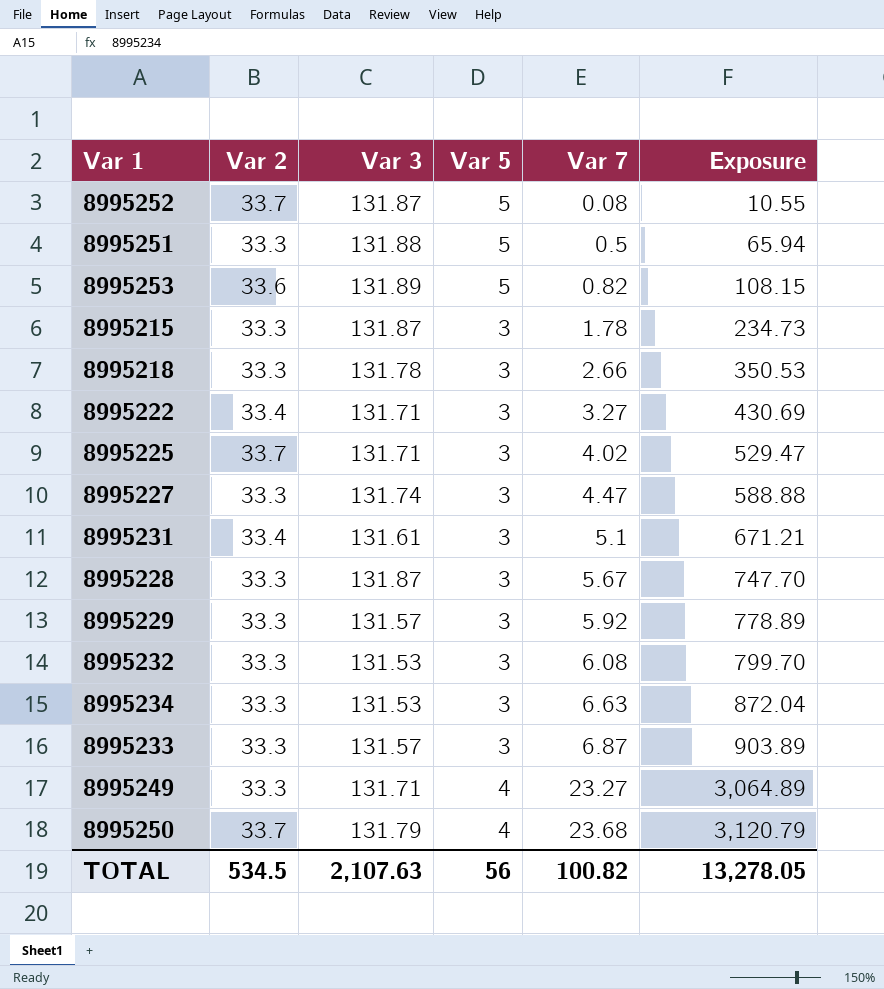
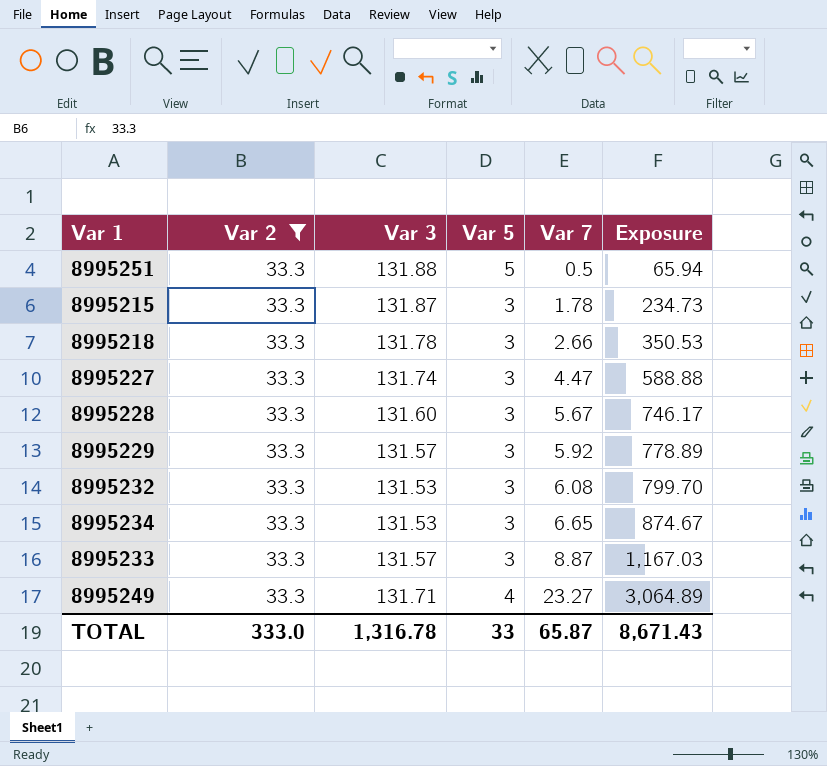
filter: none -> Var 2 = 33.3
8995228 | Var 3: 131.87 -> 131.60
8995228 | Exposure: 747.70 -> 746.17
8995234 | Var 7: 6.63 -> 6.65
8995234 | Exposure: 872.04 -> 874.67
8995233 | Var 7: 6.87 -> 8.87
8995233 | Exposure: 903.89 -> 1,167.03
TOTAL | Var 2: 534.5 -> 333.0
TOTAL | Var 3: 2,107.63 -> 1,316.78
TOTAL | Var 5: 56 -> 33
TOTAL | Var 7: 100.82 -> 65.87
TOTAL | Exposure: 13,278.05 -> 8,671.43

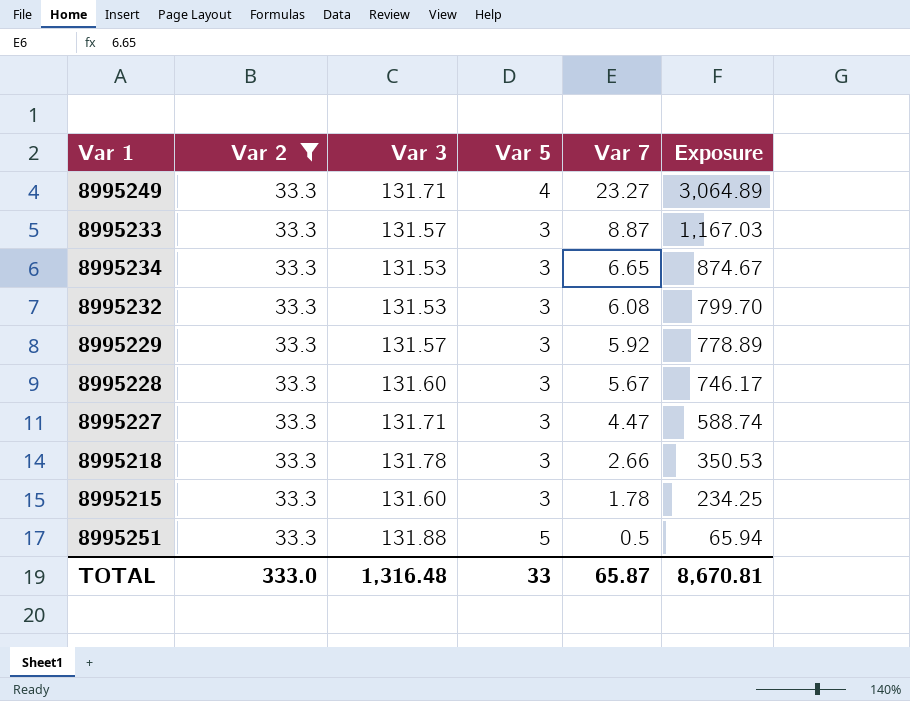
row order: Var 7 ascending -> Var 7 descending
8995227 | Var 3: 131.74 -> 131.71
8995227 | Exposure: 588.88 -> 588.74
8995215 | Var 3: 131.87 -> 131.60
8995215 | Exposure: 234.73 -> 234.25
TOTAL | Var 3: 1,316.78 -> 1,316.48
TOTAL | Exposure: 8,671.43 -> 8,670.81

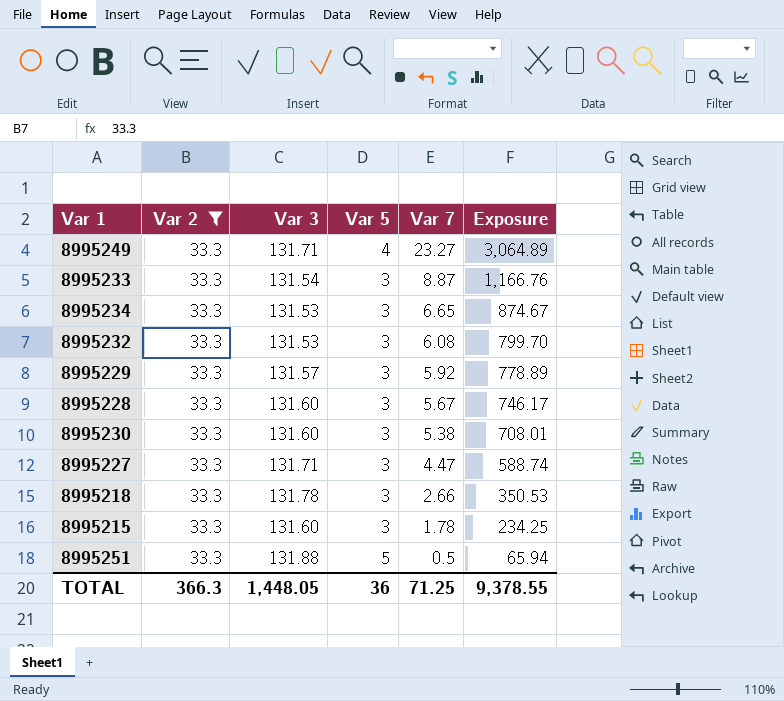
8995233 | Var 3: 131.57 -> 131.54
8995233 | Exposure: 1,167.03 -> 1,166.76
row 8995230: none -> 33.3 | 131.60 | 3 | 5.38 | 708.01
TOTAL | Var 2: 333.0 -> 366.3
TOTAL | Var 3: 1,316.48 -> 1,448.05
TOTAL | Var 5: 33 -> 36
TOTAL | Var 7: 65.87 -> 71.25
TOTAL | Exposure: 8,670.81 -> 9,378.55

